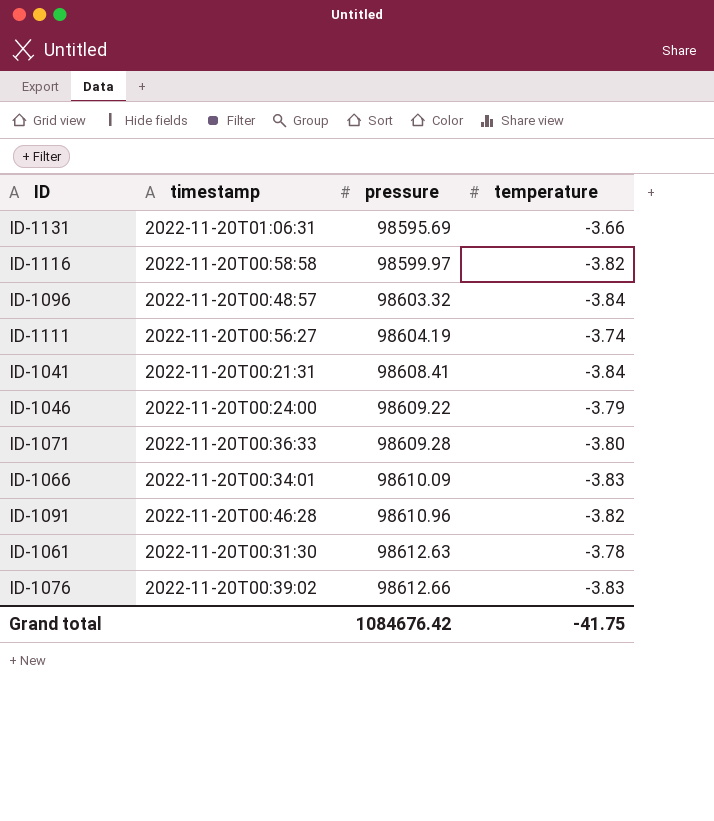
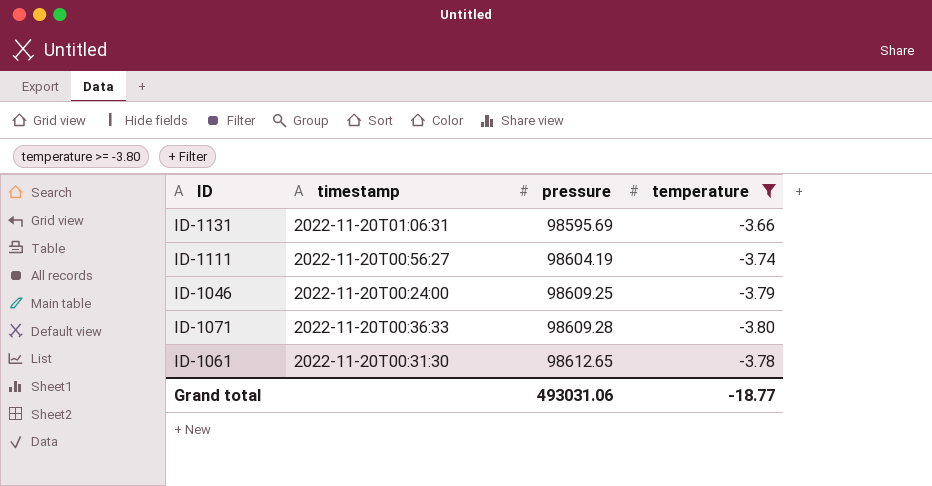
filter: none -> temperature >= -3.80
ID-1046 | pressure: 98609.22 -> 98609.25
ID-1061 | pressure: 98612.63 -> 98612.65
Grand total | pressure: 1084676.42 -> 493031.06
Grand total | temperature: -41.75 -> -18.77

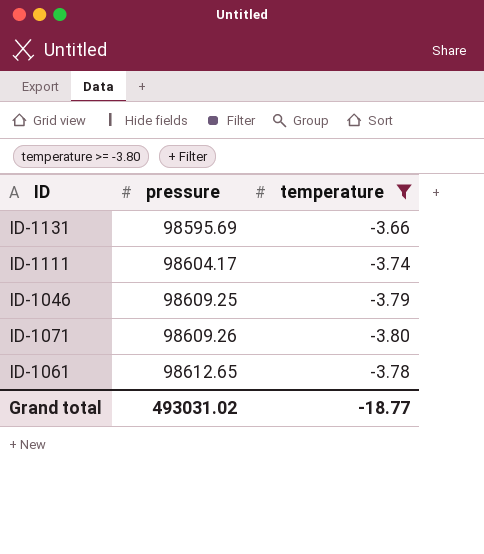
column timestamp | position: 2 -> none
ID-1111 | pressure: 98604.19 -> 98604.17
ID-1071 | pressure: 98609.28 -> 98609.26
Grand total | pressure: 493031.06 -> 493031.02

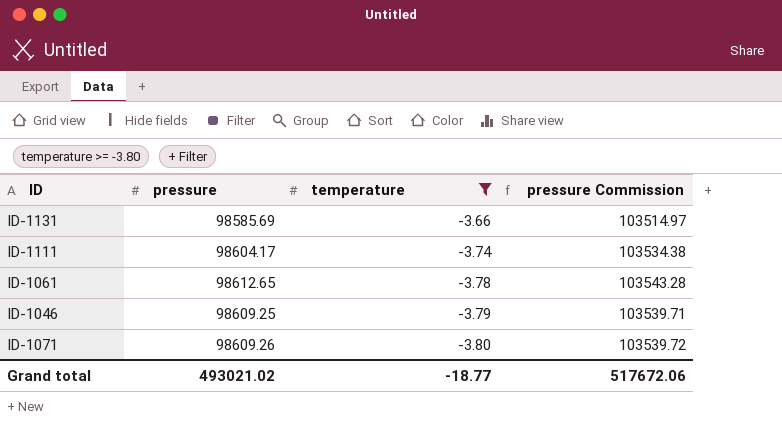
row order: pressure ascending -> temperature descending
column pressure Commission | formula: none -> [pressure] * 1.05
ID-1131 | pressure: 98595.69 -> 98585.69
Grand total | pressure: 493031.02 -> 493021.02

